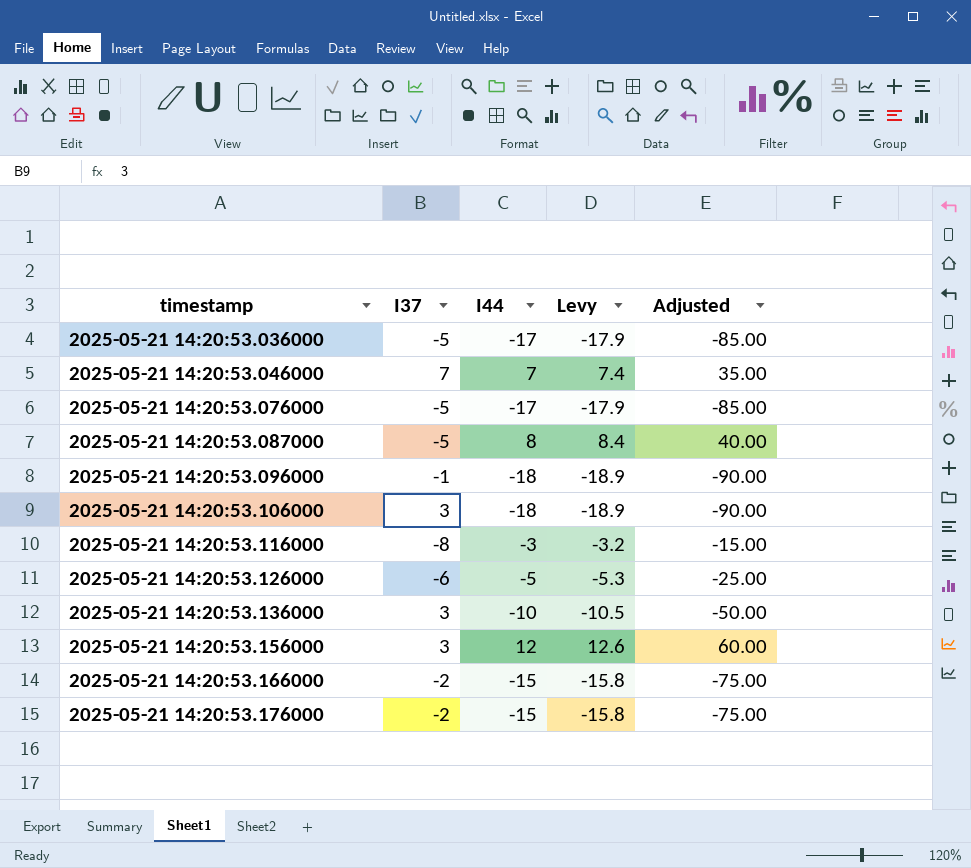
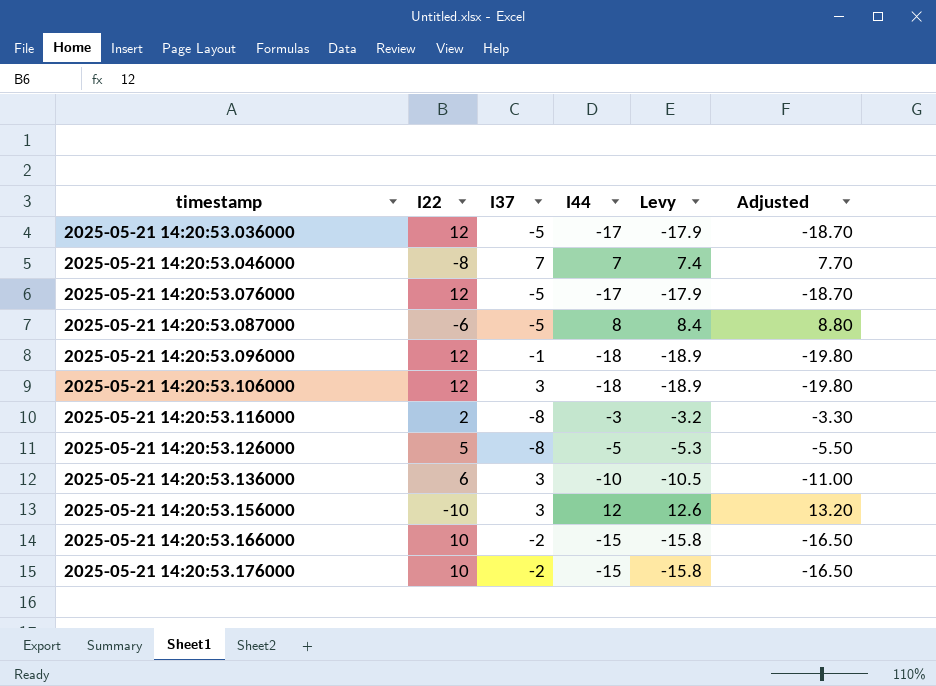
column I22 | position: none -> 2
column Adjusted | formula: [I44] * 5 -> [I44] * 1.1
2025-05-21 14:20:53.126000 | I37: -6 -> -8

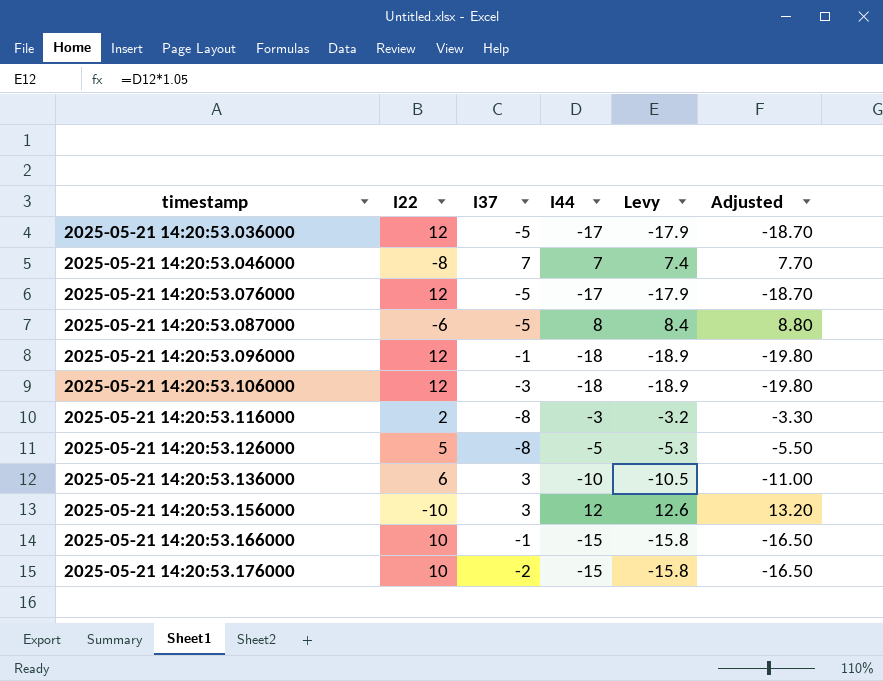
2025-05-21 14:20:53.106000 | I37: 3 -> -3
2025-05-21 14:20:53.166000 | I37: -2 -> -1

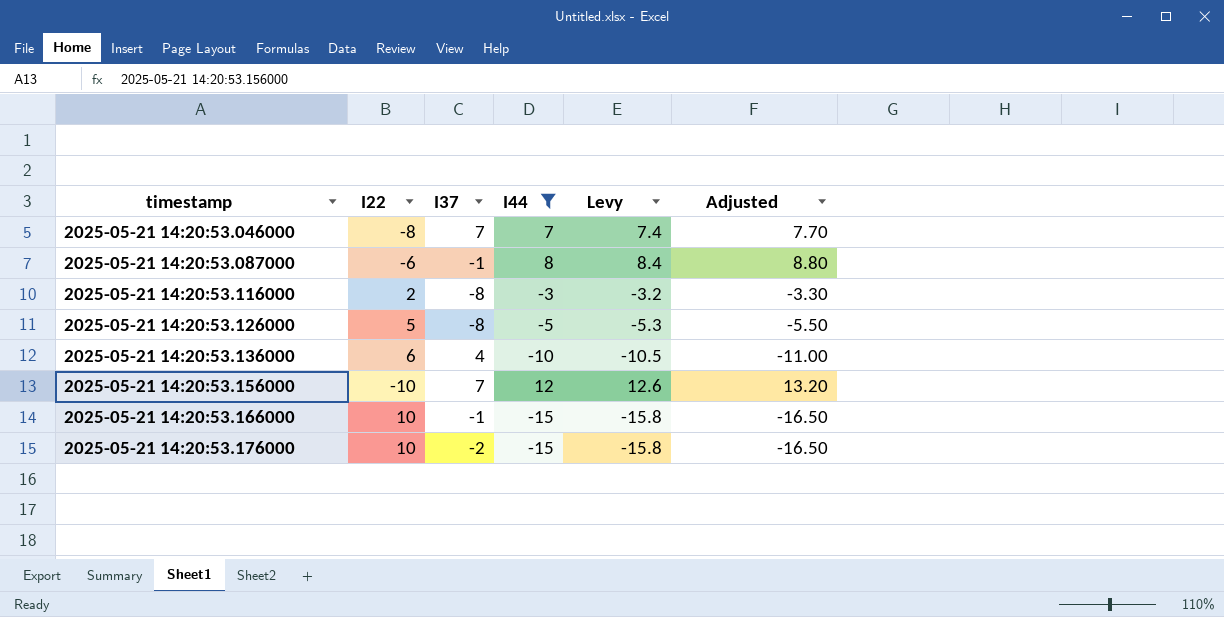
filter: none -> I44 >= -15
2025-05-21 14:20:53.087000 | I37: -5 -> -1
2025-05-21 14:20:53.136000 | I37: 3 -> 4
2025-05-21 14:20:53.156000 | I37: 3 -> 7

